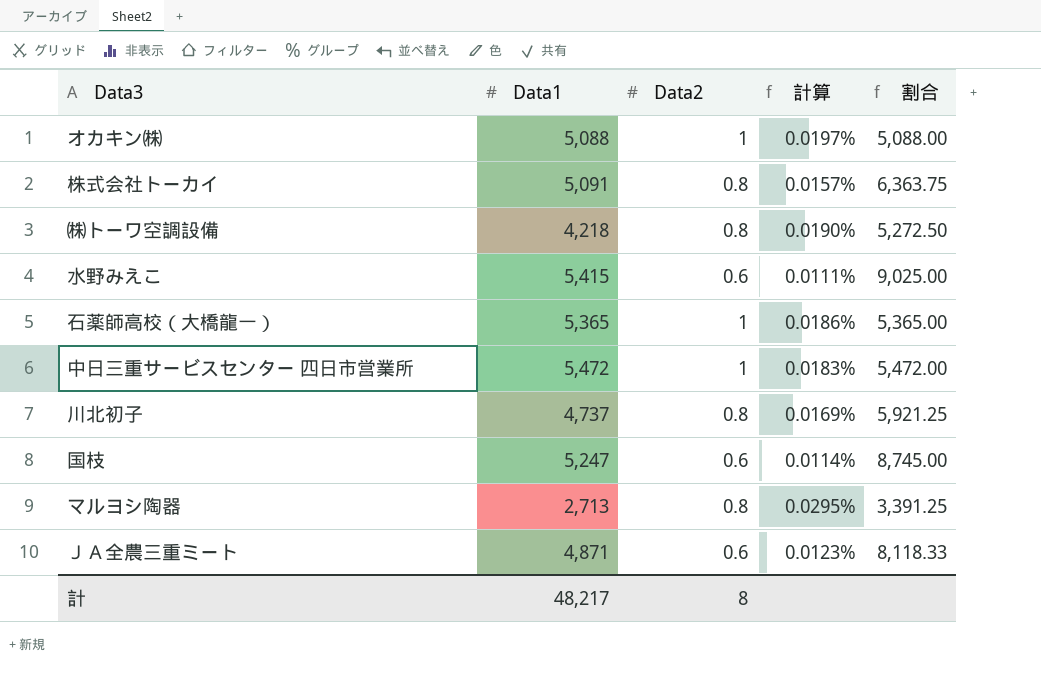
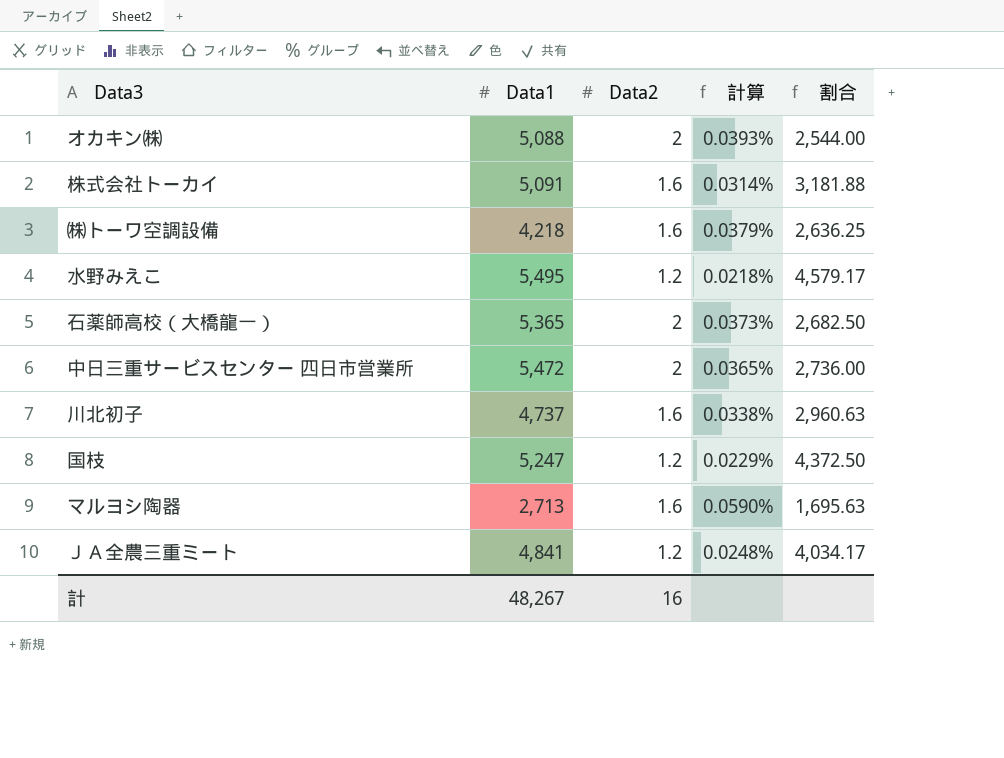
オカキン㈱ | Data2: 1 -> 2
オカキン㈱ | 計算: 0.0197% -> 0.0393%
オカキン㈱ | 割合: 5,088.00 -> 2,544.00
株式会社トーカイ | Data2: 0.8 -> 1.6
株式会社トーカイ | 計算: 0.0157% -> 0.0314%
株式会社トーカイ | 割合: 6,363.75 -> 3,181.88
㈱トーワ空調設備 | Data2: 0.8 -> 1.6
㈱トーワ空調設備 | 計算: 0.0190% -> 0.0379%
㈱トーワ空調設備 | 割合: 5,272.50 -> 2,636.25
水野みえこ | Data1: 5,415 -> 5,495
水野みえこ | Data2: 0.6 -> 1.2
水野みえこ | 計算: 0.0111% -> 0.0218%
水野みえこ | 割合: 9,025.00 -> 4,579.17
石薬師高校（大橋龍一） | Data2: 1 -> 2
石薬師高校（大橋龍一） | 計算: 0.0186% -> 0.0373%
石薬師高校（大橋龍一） | 割合: 5,365.00 -> 2,682.50
中日三重サービスセンター 四日市営業所 | Data2: 1 -> 2
中日三重サービスセンター 四日市営業所 | 計算: 0.0183% -> 0.0365%
中日三重サービスセンター 四日市営業所 | 割合: 5,472.00 -> 2,736.00
川北初子 | Data2: 0.8 -> 1.6
川北初子 | 計算: 0.0169% -> 0.0338%
川北初子 | 割合: 5,921.25 -> 2,960.63
国枝 | Data2: 0.6 -> 1.2
国枝 | 計算: 0.0114% -> 0.0229%
国枝 | 割合: 8,745.00 -> 4,372.50
マルヨシ陶器 | Data2: 0.8 -> 1.6
マルヨシ陶器 | 計算: 0.0295% -> 0.0590%
マルヨシ陶器 | 割合: 3,391.25 -> 1,695.63
ＪＡ全農三重ミート | Data1: 4,871 -> 4,841
ＪＡ全農三重ミート | Data2: 0.6 -> 1.2
ＪＡ全農三重ミート | 計算: 0.0123% -> 0.0248%
ＪＡ全農三重ミート | 割合: 8,118.33 -> 4,034.17
計 | Data1: 48,217 -> 48,267
計 | Data2: 8 -> 16

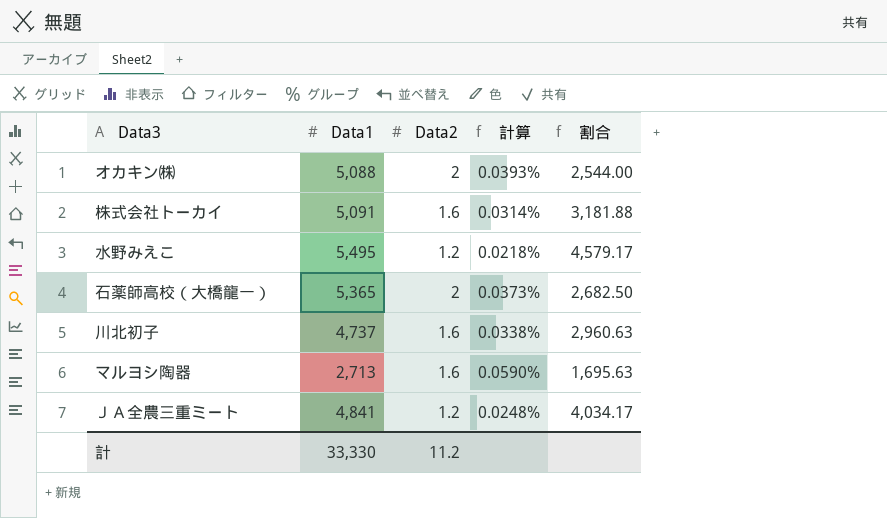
row ㈱トーワ空調設備: 4,218 | 1.6 | 0.0379% | 2,636.25 -> none
row 中日三重サービスセンター 四日市営業所: 5,472 | 2 | 0.0365% | 2,736.00 -> none
row 国枝: 5,247 | 1.2 | 0.0229% | 4,372.50 -> none
計 | Data1: 48,267 -> 33,330
計 | Data2: 16 -> 11.2

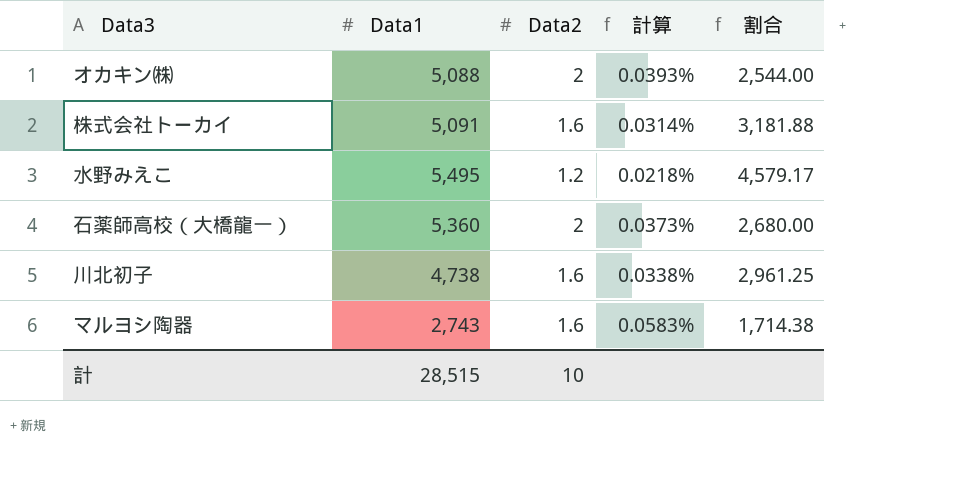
row ＪＡ全農三重ミート: 4,841 | 1.2 | 0.0248% | 4,034.17 -> none
石薬師高校（大橋龍一） | Data1: 5,365 -> 5,360
石薬師高校（大橋龍一） | 割合: 2,682.50 -> 2,680.00
川北初子 | Data1: 4,737 -> 4,738
川北初子 | 割合: 2,960.63 -> 2,961.25
マルヨシ陶器 | Data1: 2,713 -> 2,743
マルヨシ陶器 | 計算: 0.0590% -> 0.0583%
マルヨシ陶器 | 割合: 1,695.63 -> 1,714.38
計 | Data1: 33,330 -> 28,515
計 | Data2: 11.2 -> 10

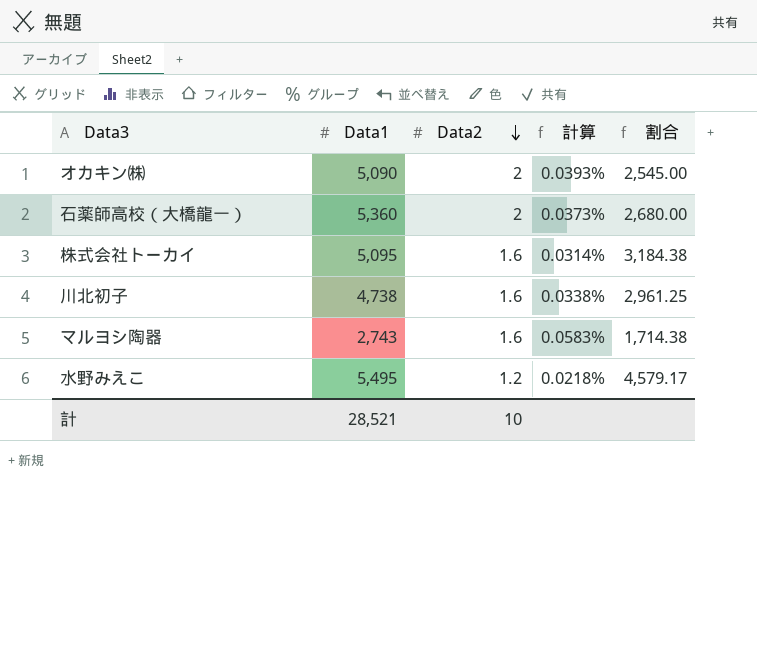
row order: none -> Data2 descending
オカキン㈱ | Data1: 5,088 -> 5,090
オカキン㈱ | 割合: 2,544.00 -> 2,545.00
株式会社トーカイ | Data1: 5,091 -> 5,095
株式会社トーカイ | 割合: 3,181.88 -> 3,184.38
計 | Data1: 28,515 -> 28,521

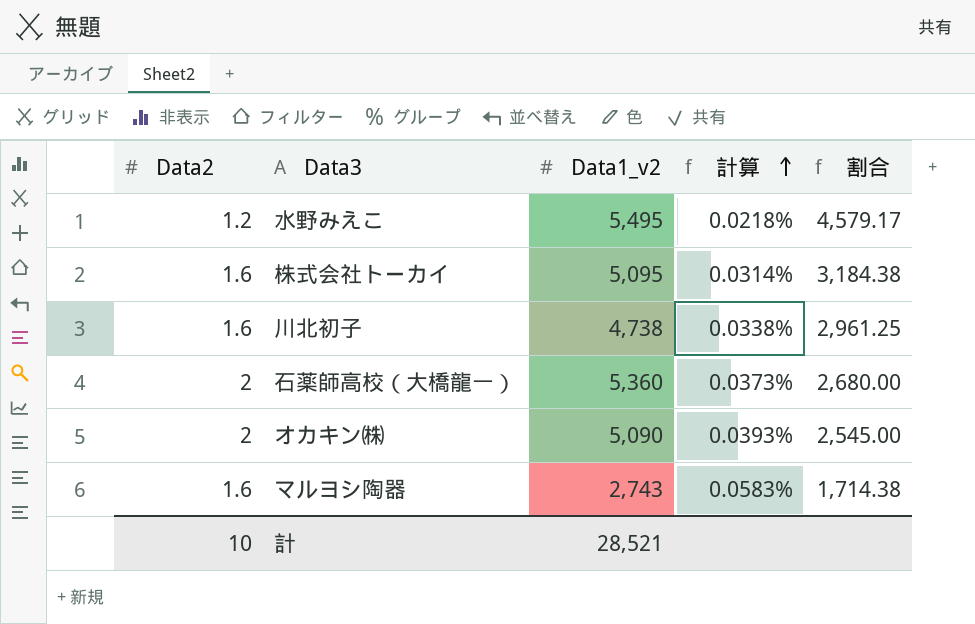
row order: Data2 descending -> 計算 ascending
column Data2 | position: 3 -> 1
column name: Data1 -> Data1_v2

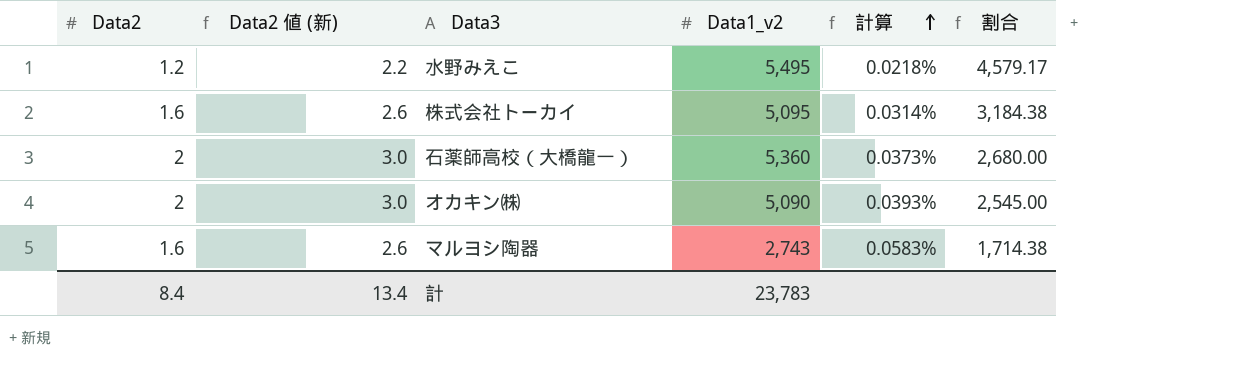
column Data2 値 (新) | formula: none -> [Data2] + 1
row 川北初子: 1.6 | 4,738 | 0.0338% | 2,961.25 -> none
計 | Data2: 10 -> 8.4
計 | Data1_v2: 28,521 -> 23,783

